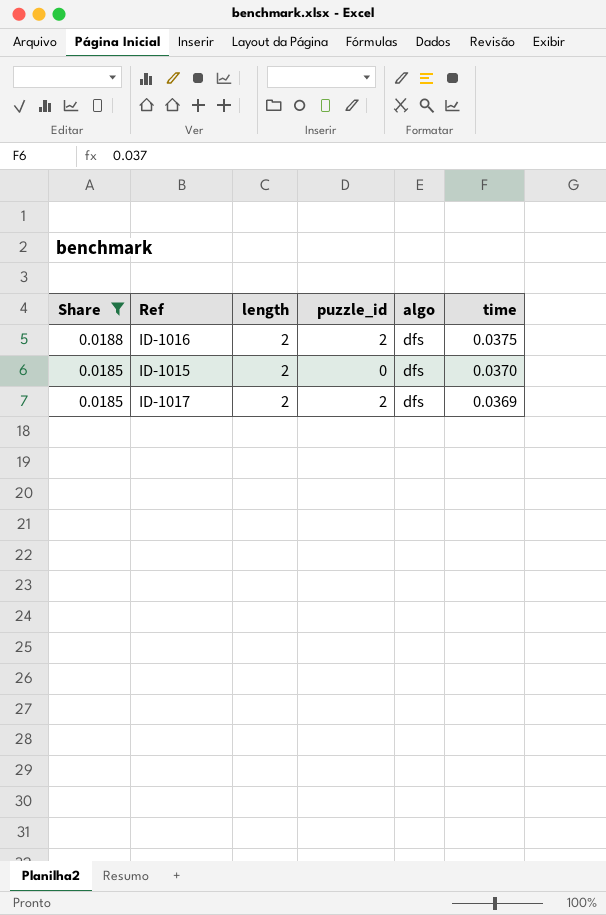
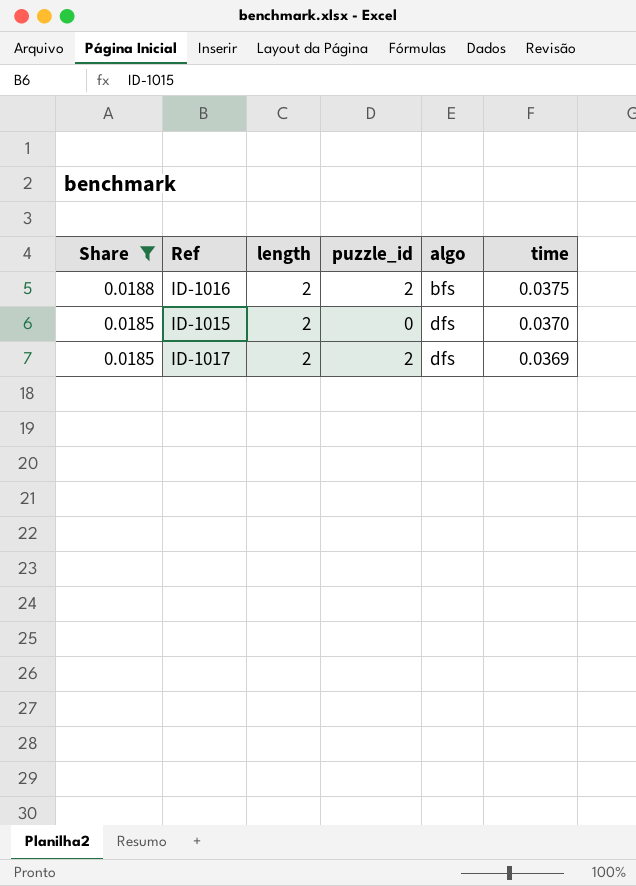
ID-1016 | algo: dfs -> bfs

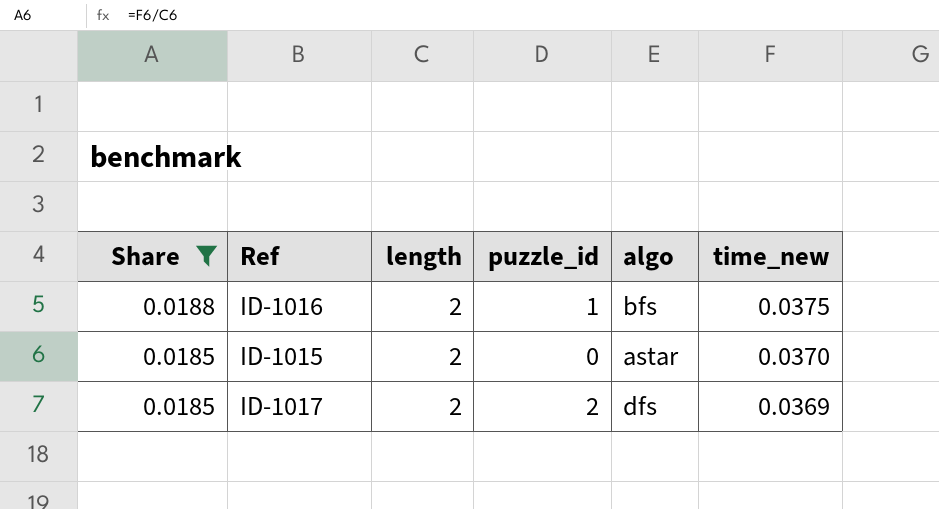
column name: time -> time_new
ID-1016 | puzzle_id: 2 -> 1
ID-1015 | algo: dfs -> astar

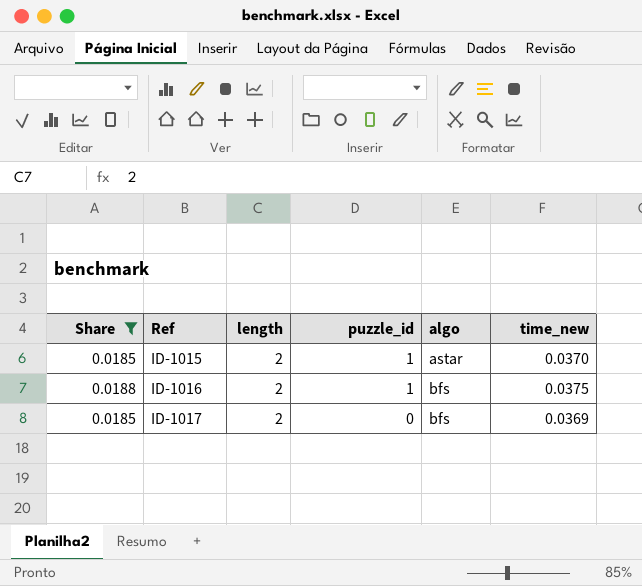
row order: Share descending -> Ref ascending
ID-1015 | puzzle_id: 0 -> 1
ID-1017 | puzzle_id: 2 -> 0
ID-1017 | algo: dfs -> bfs

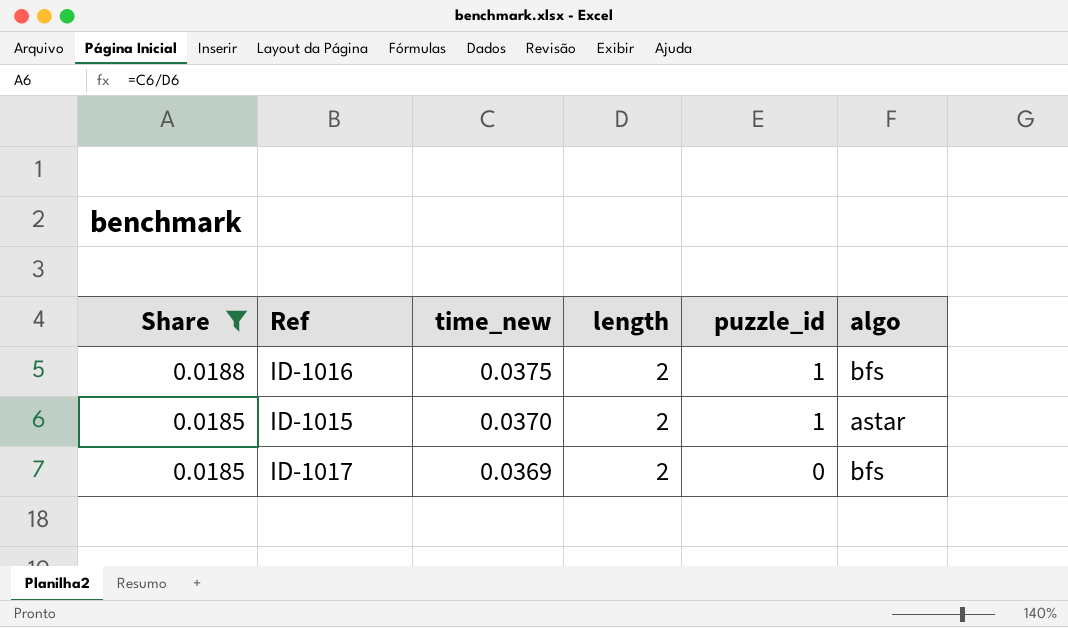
row order: Ref ascending -> Share descending
column time_new | position: 6 -> 3

